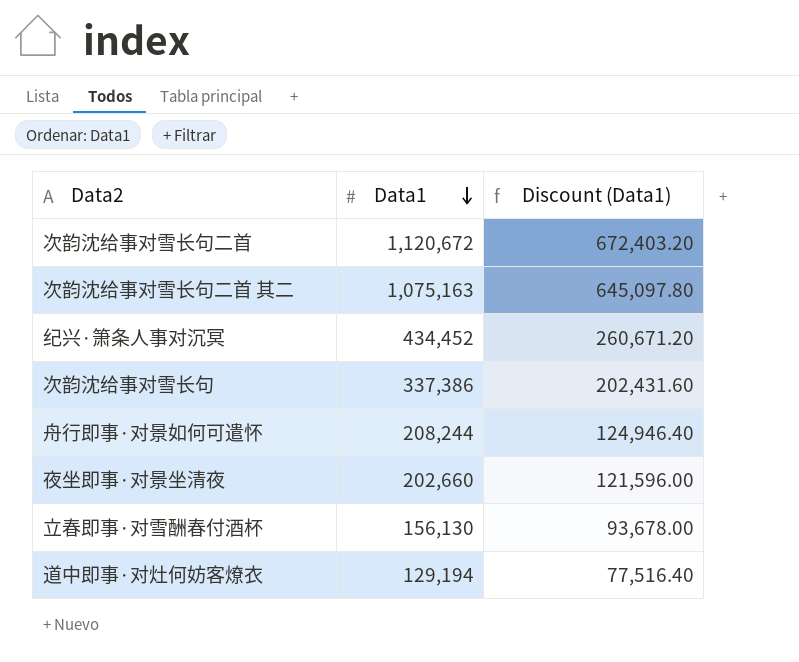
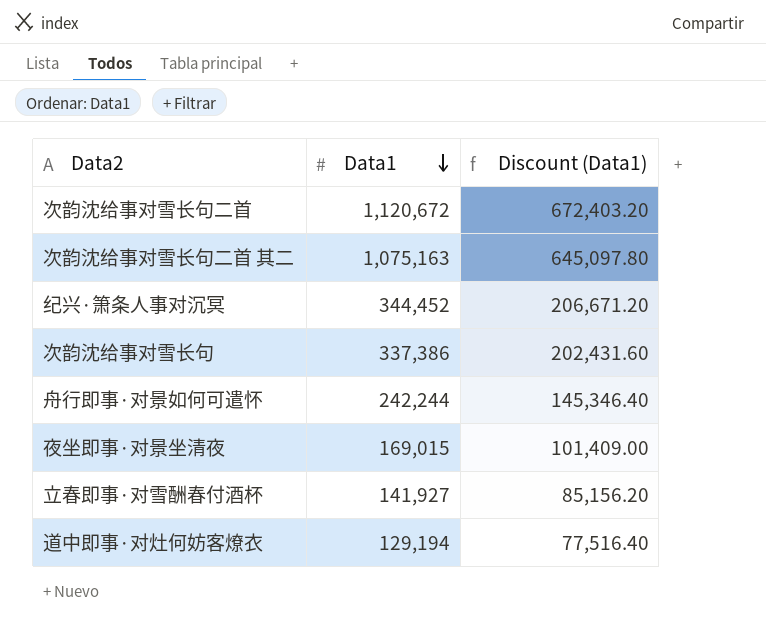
纪兴·箫条人事对沉冥 | Data1: 434,452 -> 344,452
纪兴·箫条人事对沉冥 | Discount (Data1): 260,671.20 -> 206,671.20
舟行即事·对景如何可遣怀 | Data1: 208,244 -> 242,244
舟行即事·对景如何可遣怀 | Discount (Data1): 124,946.40 -> 145,346.40
夜坐即事·对景坐清夜 | Data1: 202,660 -> 169,015
夜坐即事·对景坐清夜 | Discount (Data1): 121,596.00 -> 101,409.00
立春即事·对雪酬春付酒杯 | Data1: 156,130 -> 141,927
立春即事·对雪酬春付酒杯 | Discount (Data1): 93,678.00 -> 85,156.20

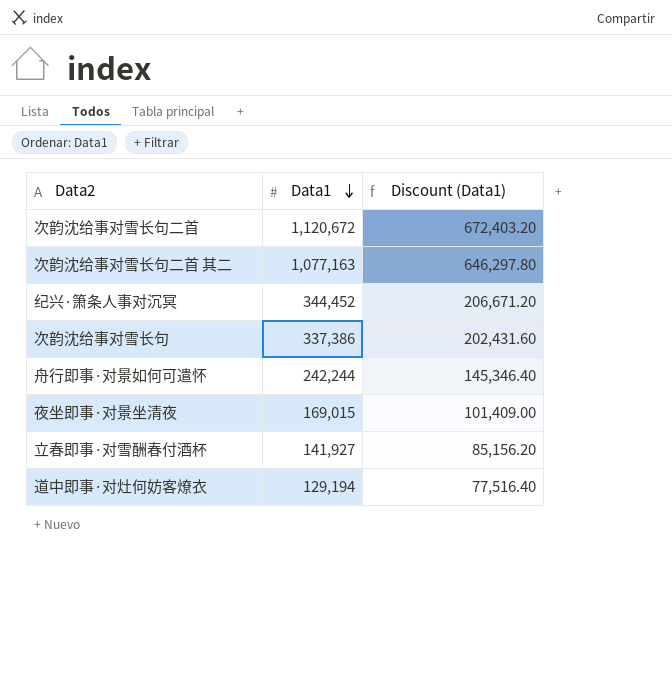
次韵沈给事对雪长句二首 其二 | Data1: 1,075,163 -> 1,077,163
次韵沈给事对雪长句二首 其二 | Discount (Data1): 645,097.80 -> 646,297.80

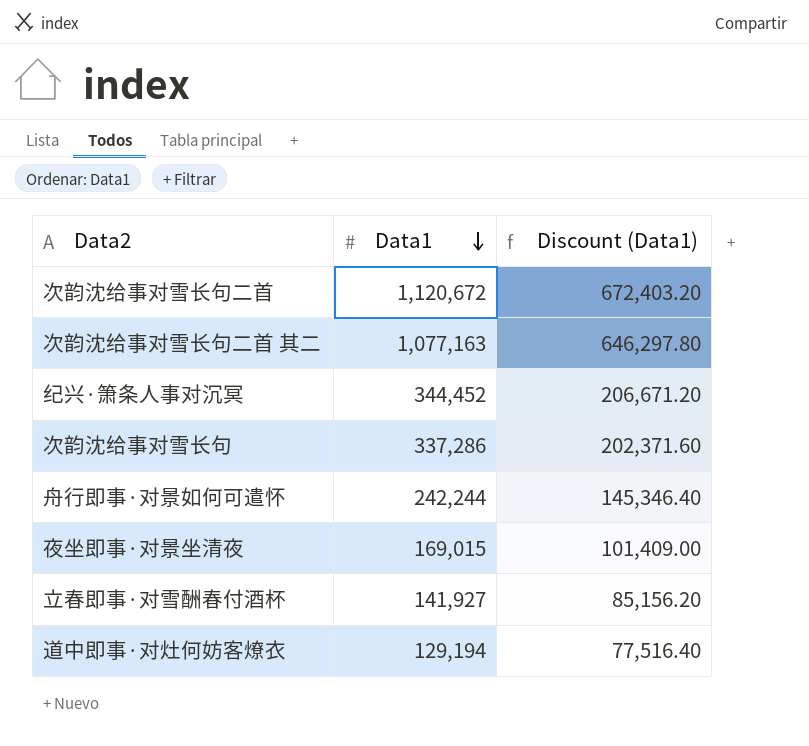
次韵沈给事对雪长句 | Data1: 337,386 -> 337,286
次韵沈给事对雪长句 | Discount (Data1): 202,431.60 -> 202,371.60

